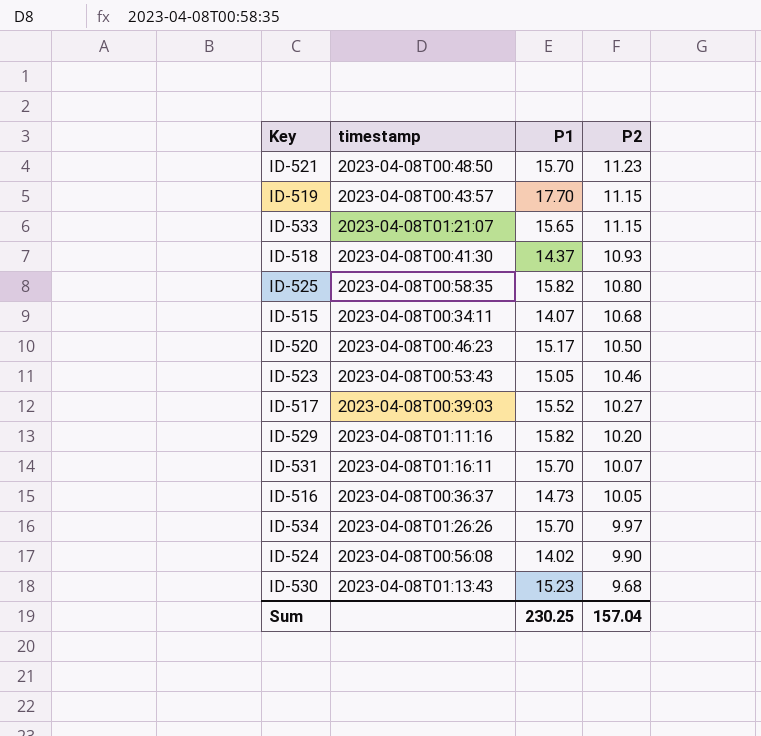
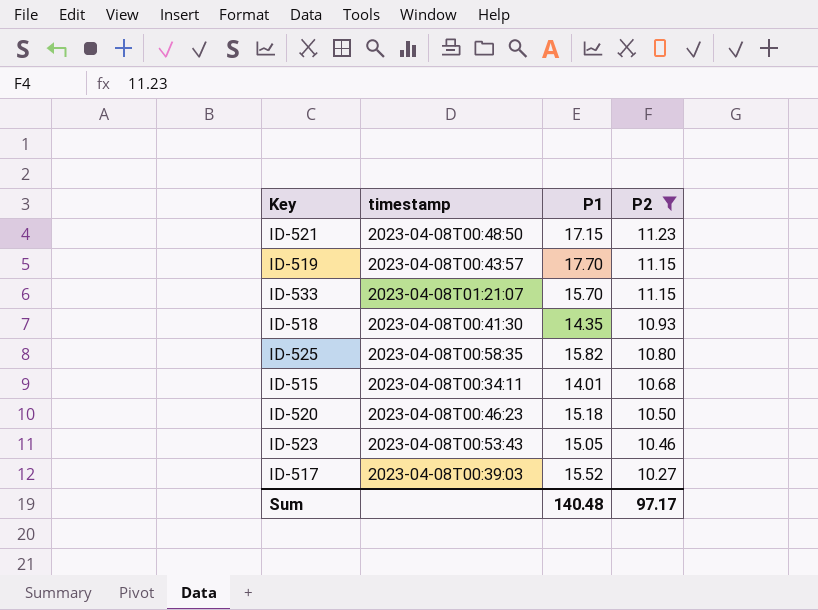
filter: none -> P2 >= 10.27
ID-521 | P1: 15.70 -> 17.15
ID-533 | P1: 15.65 -> 15.70
ID-518 | P1: 14.37 -> 14.35
ID-515 | P1: 14.07 -> 14.01
ID-520 | P1: 15.17 -> 15.18
Sum | P1: 230.25 -> 140.48
Sum | P2: 157.04 -> 97.17

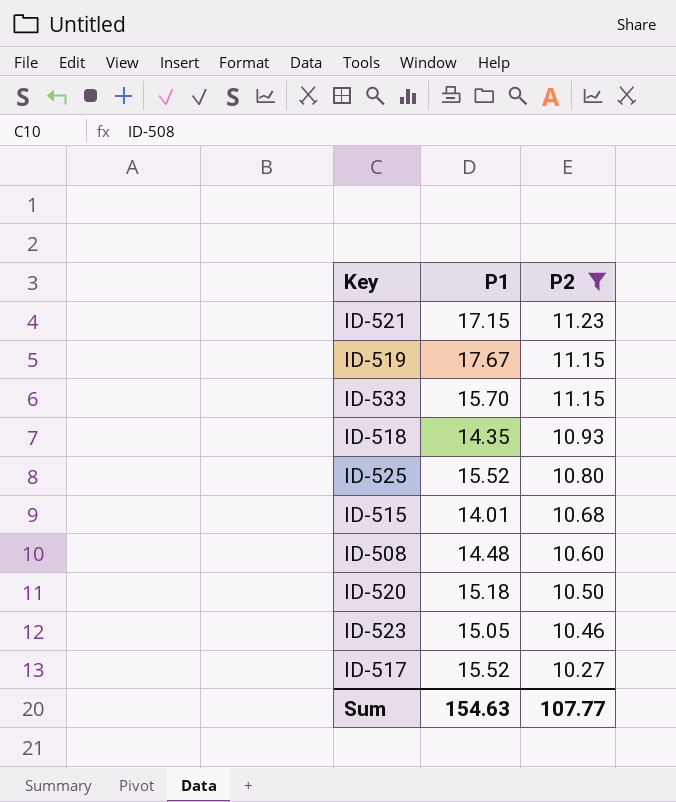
column timestamp | position: 2 -> none
ID-519 | P1: 17.70 -> 17.67
ID-525 | P1: 15.82 -> 15.52
row ID-508: none -> 14.48 | 10.60
Sum | P1: 140.48 -> 154.63
Sum | P2: 97.17 -> 107.77

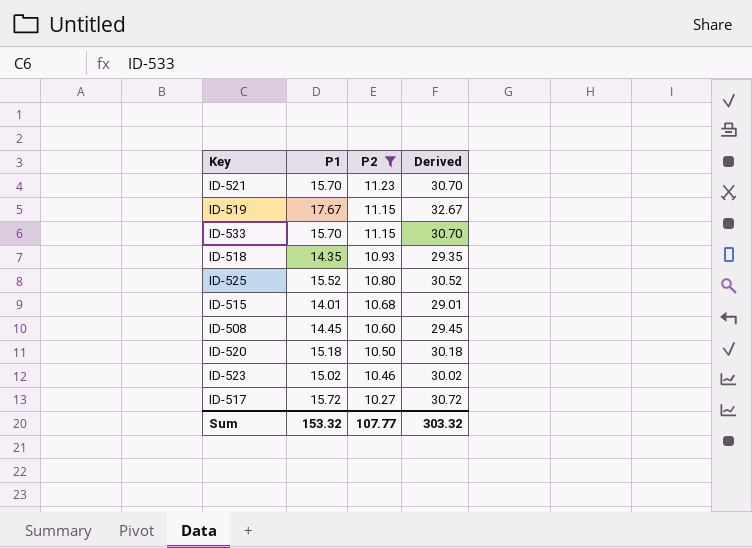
column Derived | formula: none -> [P1] + 15
ID-521 | P1: 17.15 -> 15.70
ID-508 | P1: 14.48 -> 14.45
ID-523 | P1: 15.05 -> 15.02
ID-517 | P1: 15.52 -> 15.72
Sum | P1: 154.63 -> 153.32

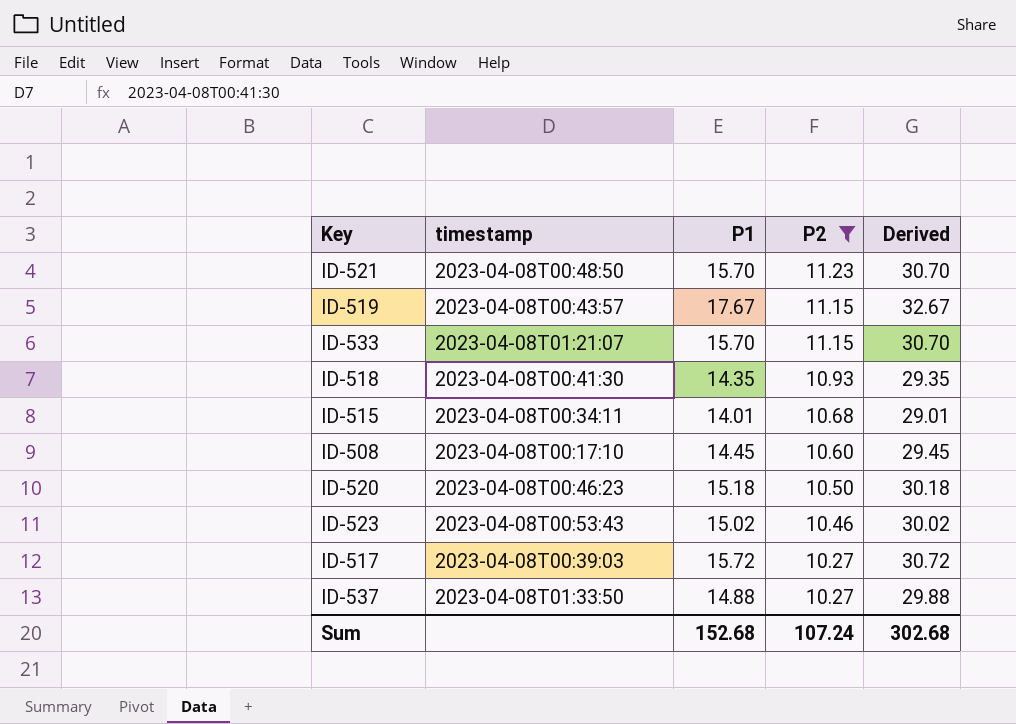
column timestamp | position: none -> 2
row ID-525: 15.52 | 10.80 | 30.52 -> none
row ID-537: none -> 2023-04-08T01:33:50 | 14.88 | 10.27 | 29.88
Sum | P1: 153.32 -> 152.68
Sum | P2: 107.77 -> 107.24
Sum | Derived: 303.32 -> 302.68

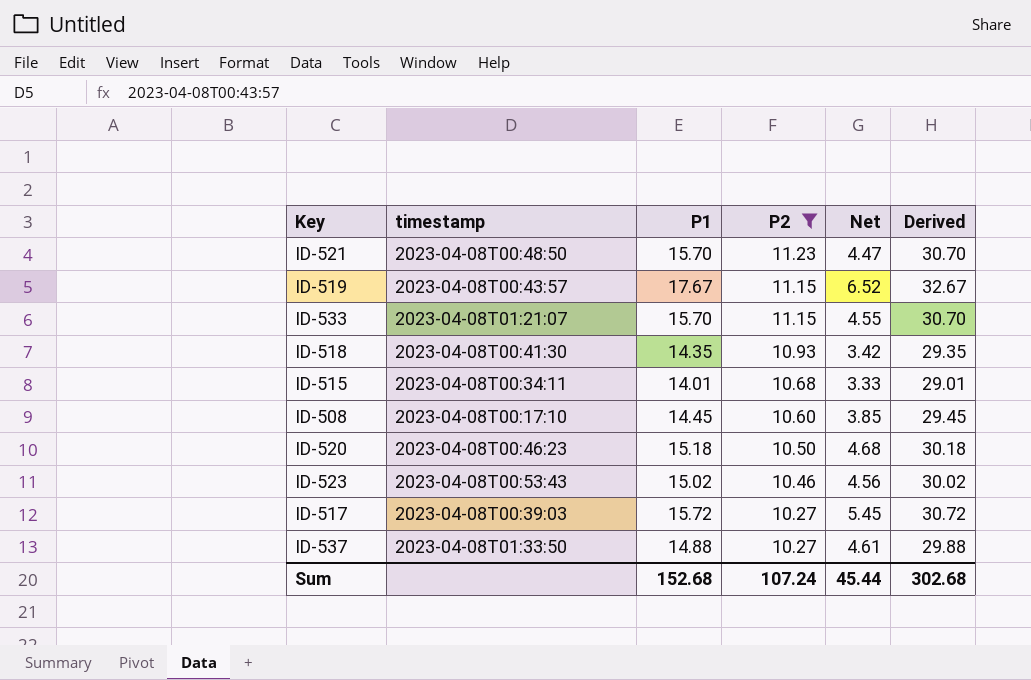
column Net | formula: none -> [P1] - [P2]

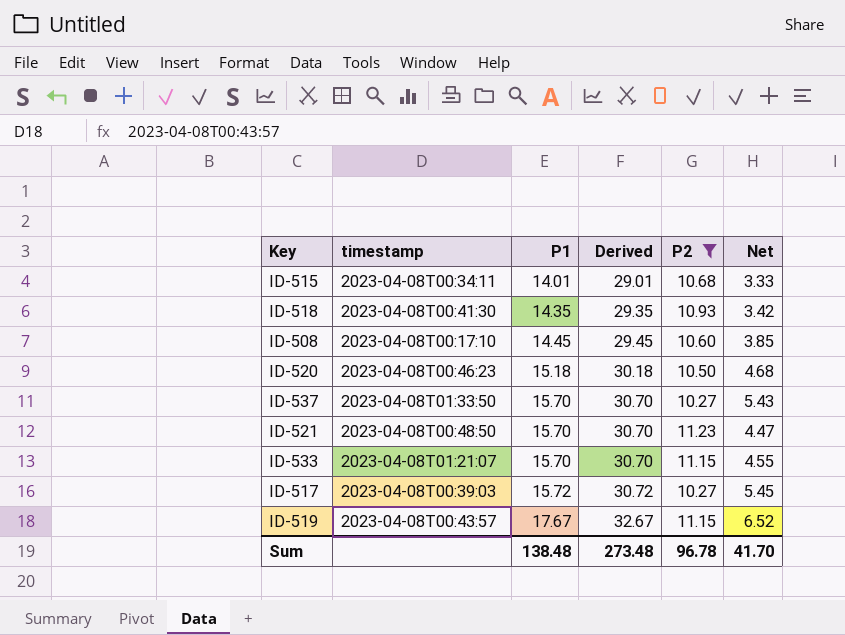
row order: P2 descending -> P1 ascending
column Derived | position: 6 -> 4
row ID-523: 2023-04-08T00:53:43 | 15.02 | 10.46 | 4.56 | 30.02 -> none
ID-537 | P1: 14.88 -> 15.70
ID-537 | Derived: 29.88 -> 30.70
ID-537 | Net: 4.61 -> 5.43
Sum | P1: 152.68 -> 138.48
Sum | Derived: 302.68 -> 273.48
Sum | P2: 107.24 -> 96.78
Sum | Net: 45.44 -> 41.70

